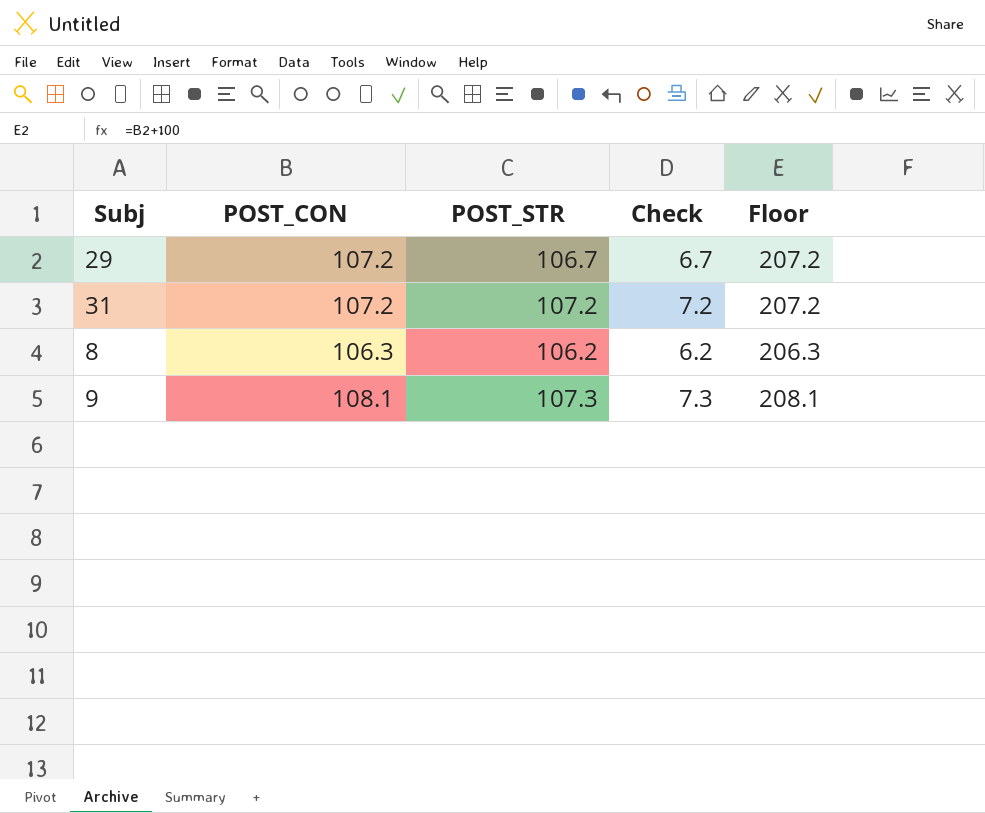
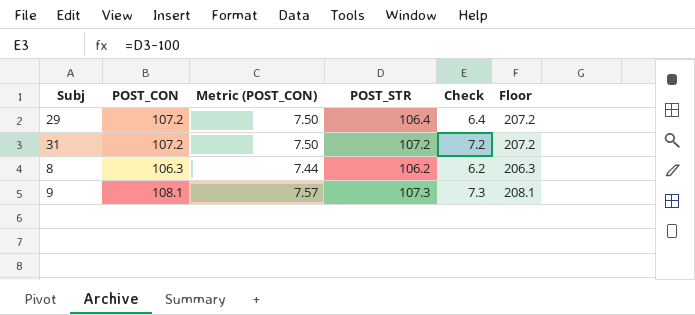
column Metric (POST_CON) | formula: none -> [POST_CON] * 0.07
29 | POST_STR: 106.7 -> 106.4
29 | Check: 6.7 -> 6.4

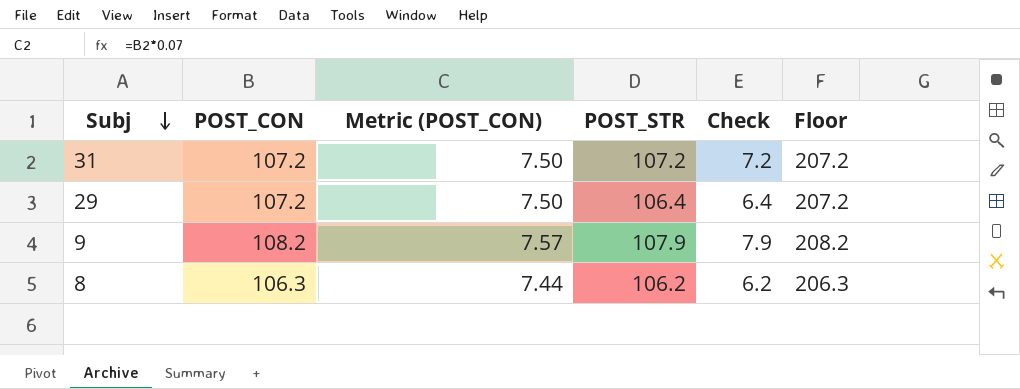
row order: none -> Subj descending
9 | POST_CON: 108.1 -> 108.2
9 | POST_STR: 107.3 -> 107.9
9 | Check: 7.3 -> 7.9
9 | Floor: 208.1 -> 208.2

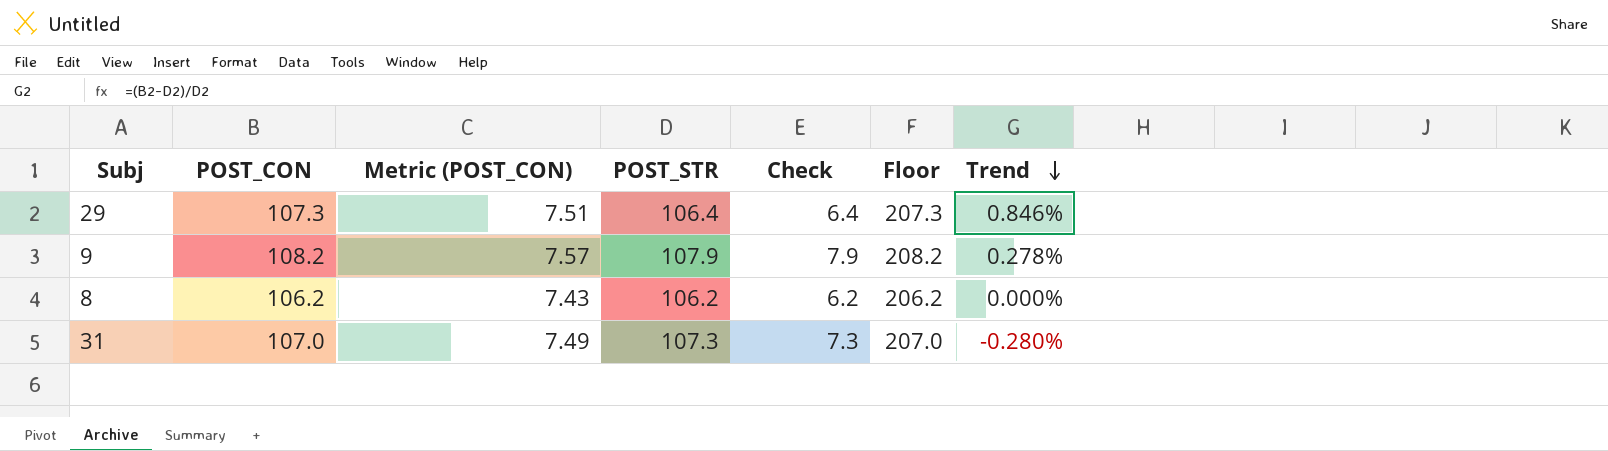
row order: Subj descending -> Trend descending
column Trend | formula: none -> ([POST_CON] - [POST_STR]) / [POST_STR]
29 | POST_CON: 107.2 -> 107.3
29 | Metric (POST_CON): 7.50 -> 7.51
29 | Floor: 207.2 -> 207.3
8 | POST_CON: 106.3 -> 106.2
8 | Metric (POST_CON): 7.44 -> 7.43
8 | Floor: 206.3 -> 206.2
31 | POST_CON: 107.2 -> 107.0
31 | Metric (POST_CON): 7.50 -> 7.49
31 | POST_STR: 107.2 -> 107.3
31 | Check: 7.2 -> 7.3
31 | Floor: 207.2 -> 207.0

